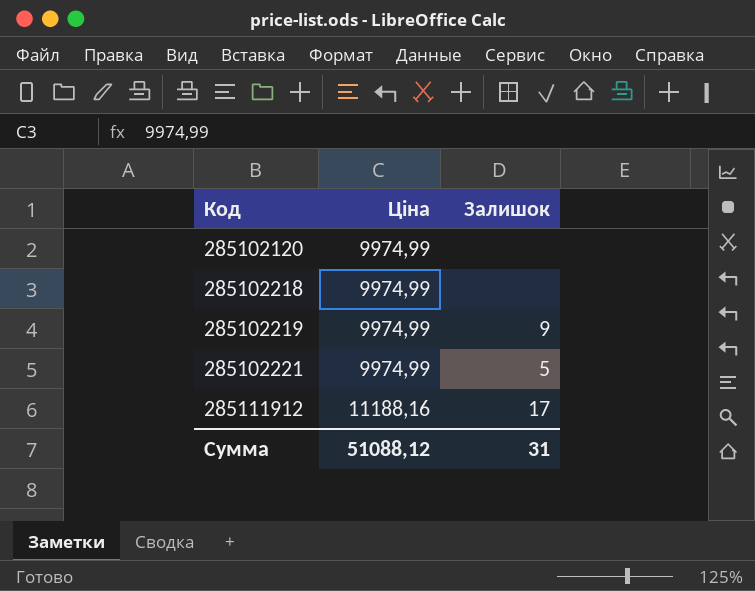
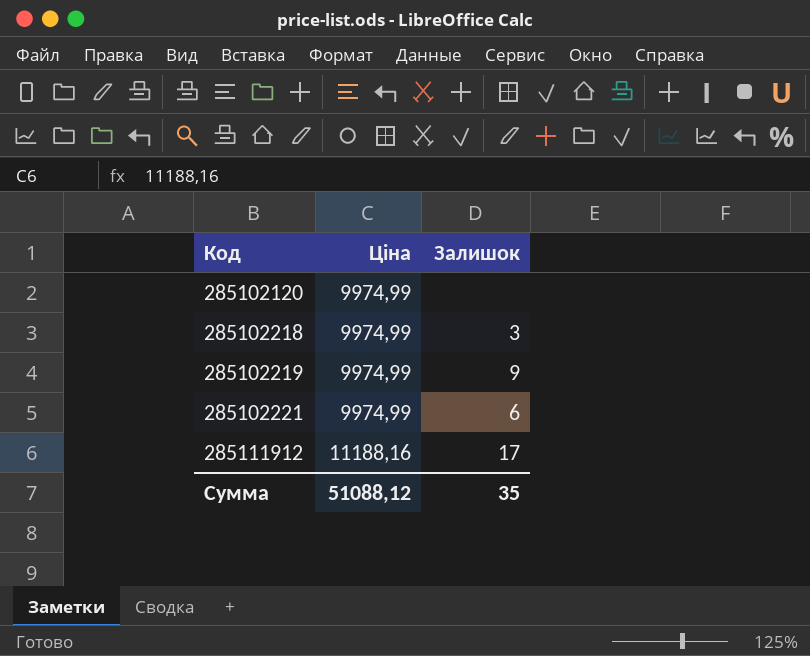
285102218 | Залишок: none -> 3
285102221 | Залишок: 5 -> 6
Сумма | Залишок: 31 -> 35

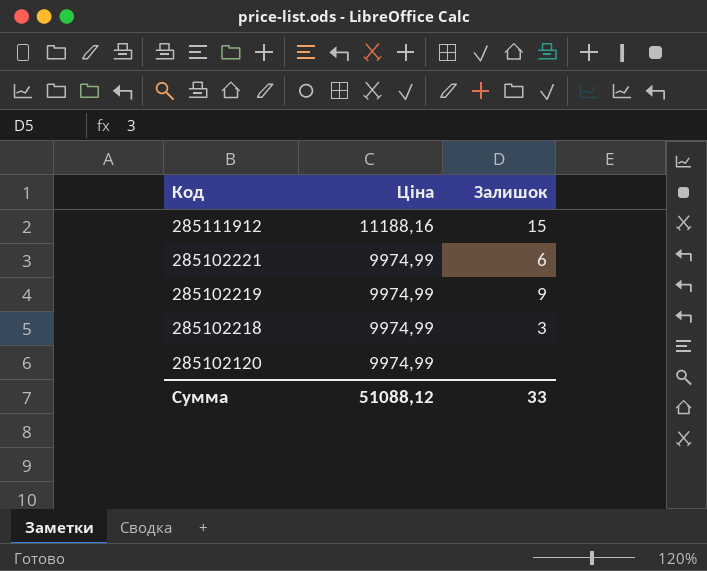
row order: Код ascending -> Код descending
285111912 | Залишок: 17 -> 15
Сумма | Залишок: 35 -> 33

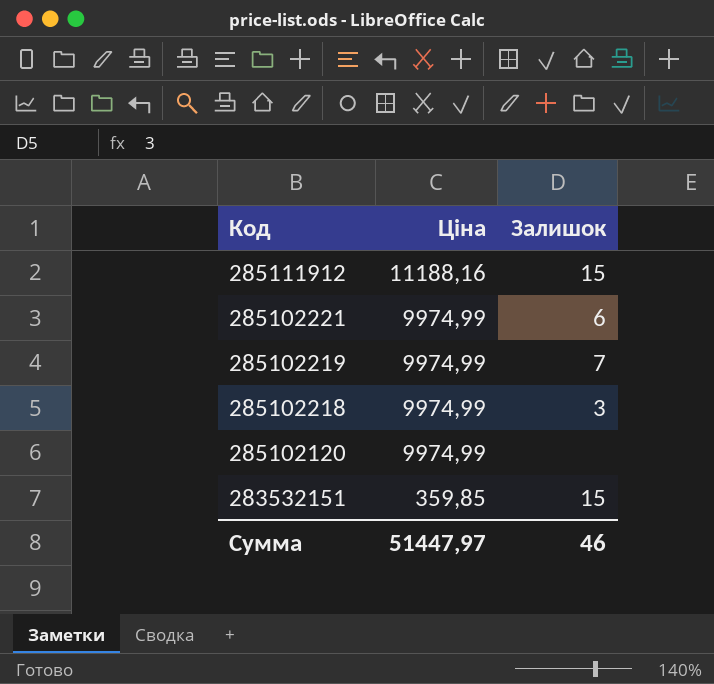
285102219 | Залишок: 9 -> 7
row 283532151: none -> 359,85 | 15
Сумма | Ціна: 51088,12 -> 51447,97
Сумма | Залишок: 33 -> 46

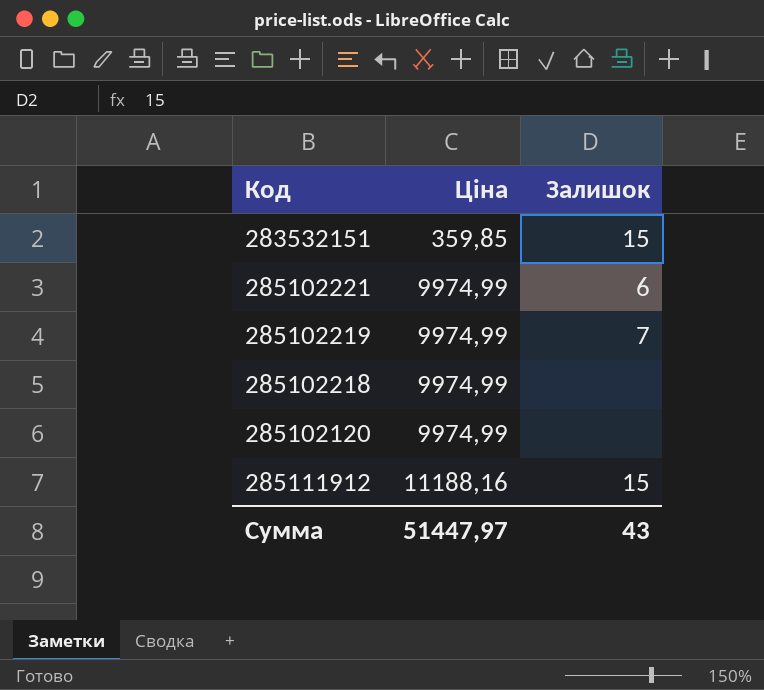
row order: Код descending -> Ціна ascending
285102218 | Залишок: 3 -> none
Сумма | Залишок: 46 -> 43

